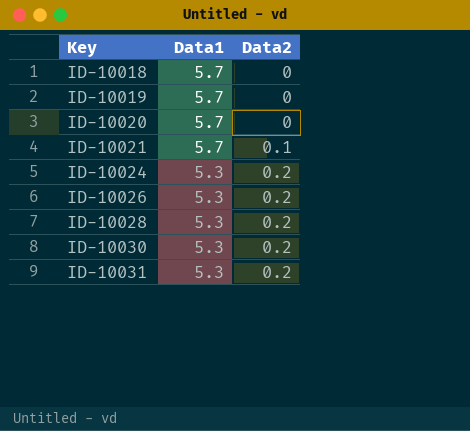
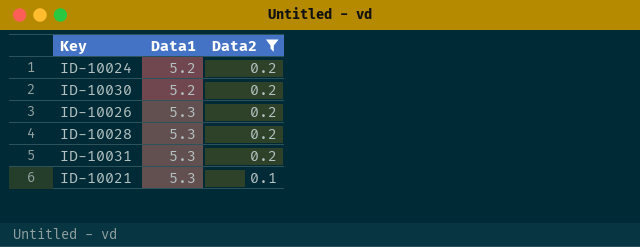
filter: none -> Data2 != 0
row order: Key ascending -> Data1 ascending
ID-10024 | Data1: 5.3 -> 5.2
ID-10030 | Data1: 5.3 -> 5.2
ID-10021 | Data1: 5.7 -> 5.3

